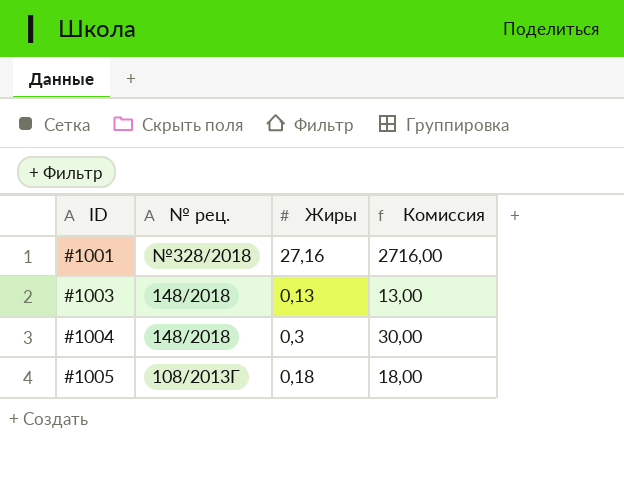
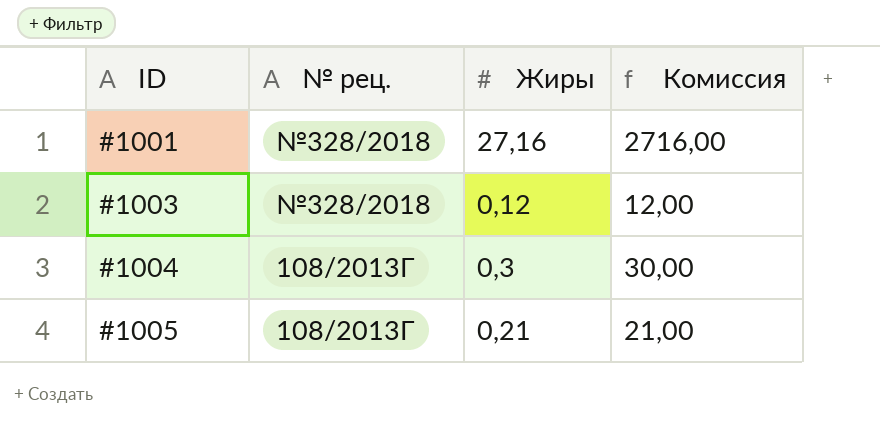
#1003 | № рец.: 148/2018 -> №328/2018
#1003 | Жиры: 0,13 -> 0,12
#1003 | Комиссия: 13,00 -> 12,00
#1004 | № рец.: 148/2018 -> 108/2013Г
#1005 | Жиры: 0,18 -> 0,21
#1005 | Комиссия: 18,00 -> 21,00

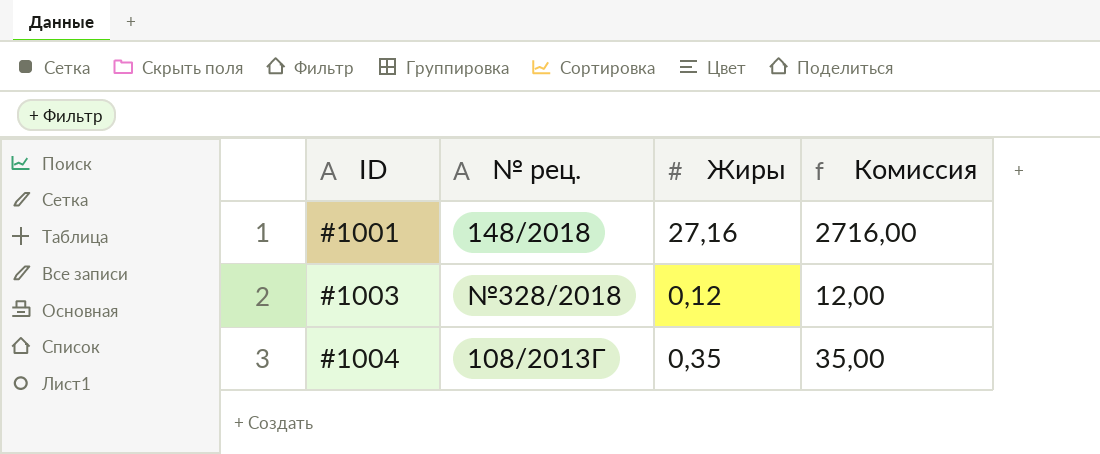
row #1005: 108/2013Г | 0,21 | 21,00 -> none
#1001 | № рец.: №328/2018 -> 148/2018
#1004 | Жиры: 0,3 -> 0,35
#1004 | Комиссия: 30,00 -> 35,00

